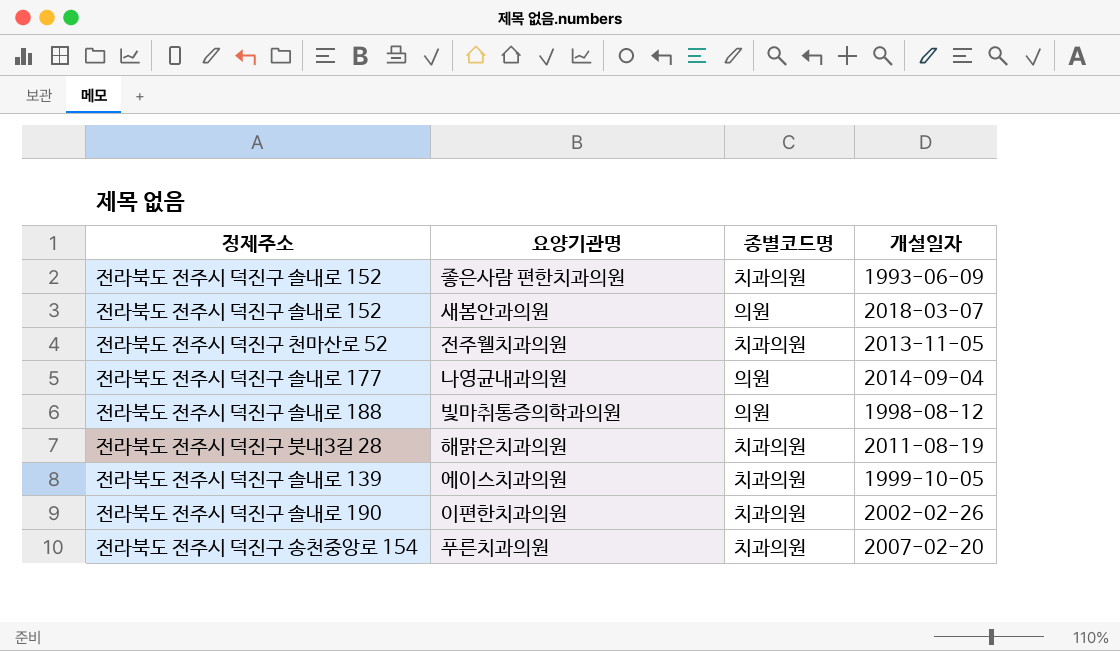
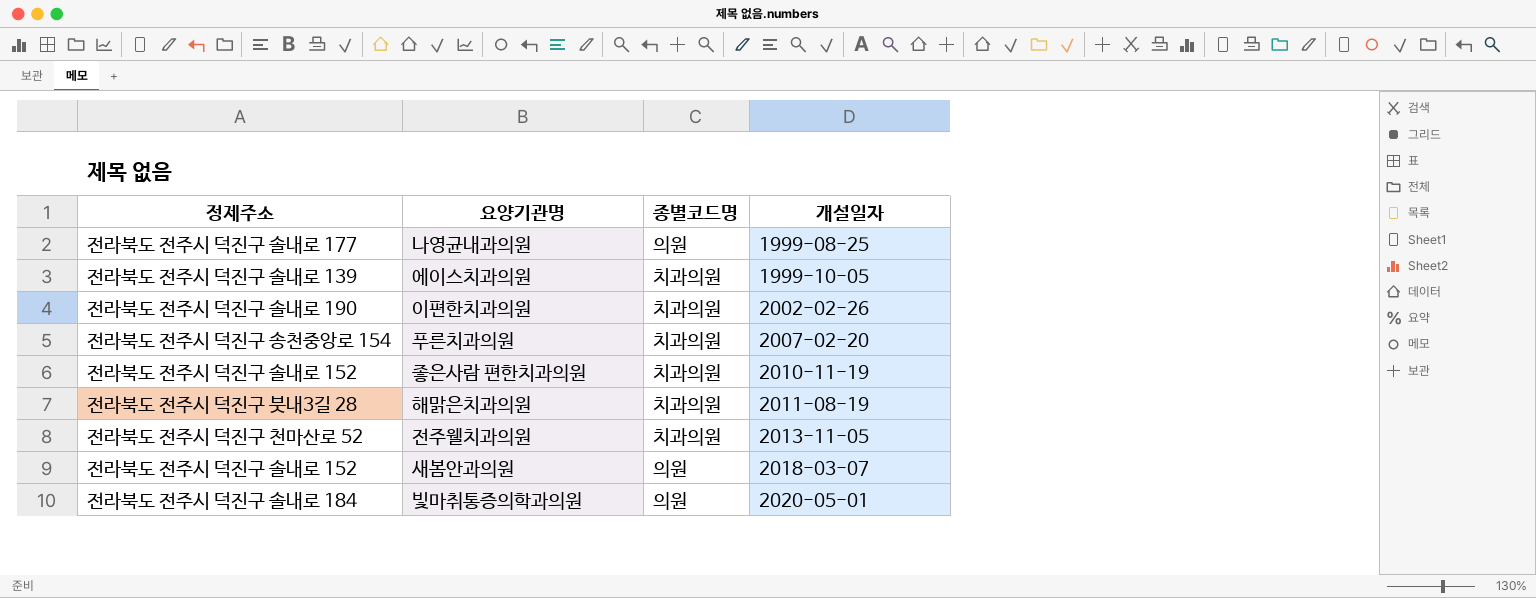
row order: none -> 개설일자 ascending
나영균내과의원 | 개설일자: 2014-09-04 -> 1999-08-25
좋은사람 편한치과의원 | 개설일자: 1993-06-09 -> 2010-11-19
빛마취통증의학과의원 | 정제주소: 전라북도 전주시 덕진구 솔내로 188 -> 전라북도 전주시 덕진구 솔내로 184
빛마취통증의학과의원 | 개설일자: 1998-08-12 -> 2020-05-01

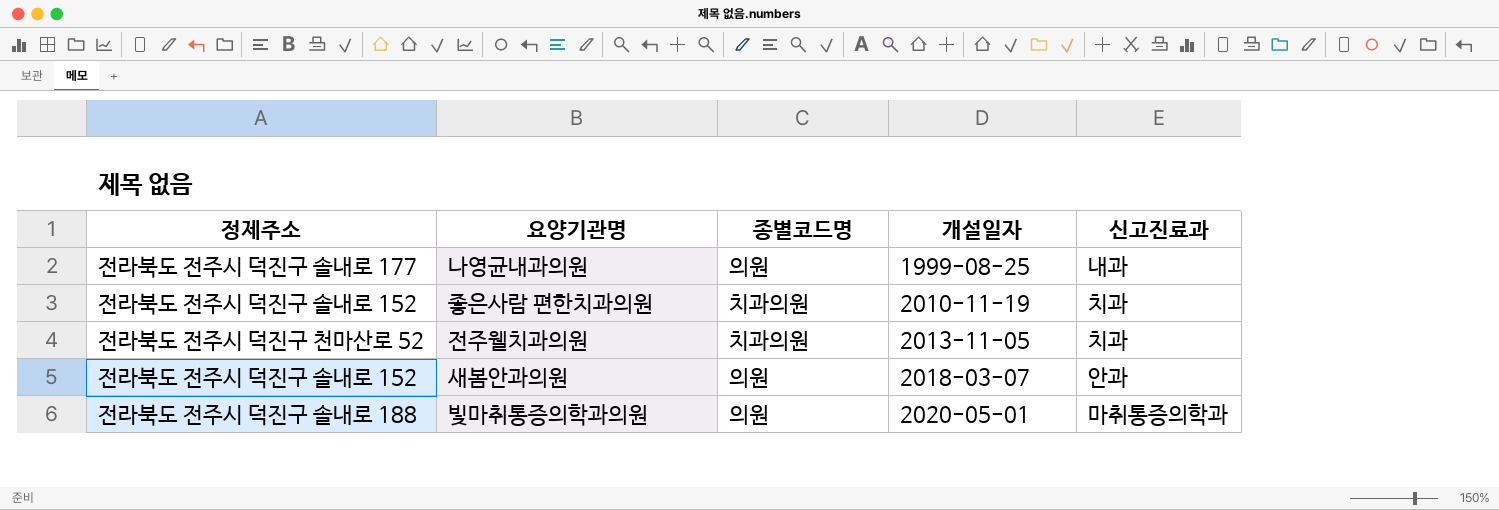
column 신고진료과 | position: none -> 5
row 에이스치과의원: 전라북도 전주시 덕진구 솔내로 139 | 치과의원 | 1999-10-05 -> none
row 이편한치과의원: 전라북도 전주시 덕진구 솔내로 190 | 치과의원 | 2002-02-26 -> none
row 푸른치과의원: 전라북도 전주시 덕진구 송천중앙로 154 | 치과의원 | 2007-02-20 -> none
row 해맑은치과의원: 전라북도 전주시 덕진구 붓내3길 28 | 치과의원 | 2011-08-19 -> none
빛마취통증의학과의원 | 정제주소: 전라북도 전주시 덕진구 솔내로 184 -> 전라북도 전주시 덕진구 솔내로 188

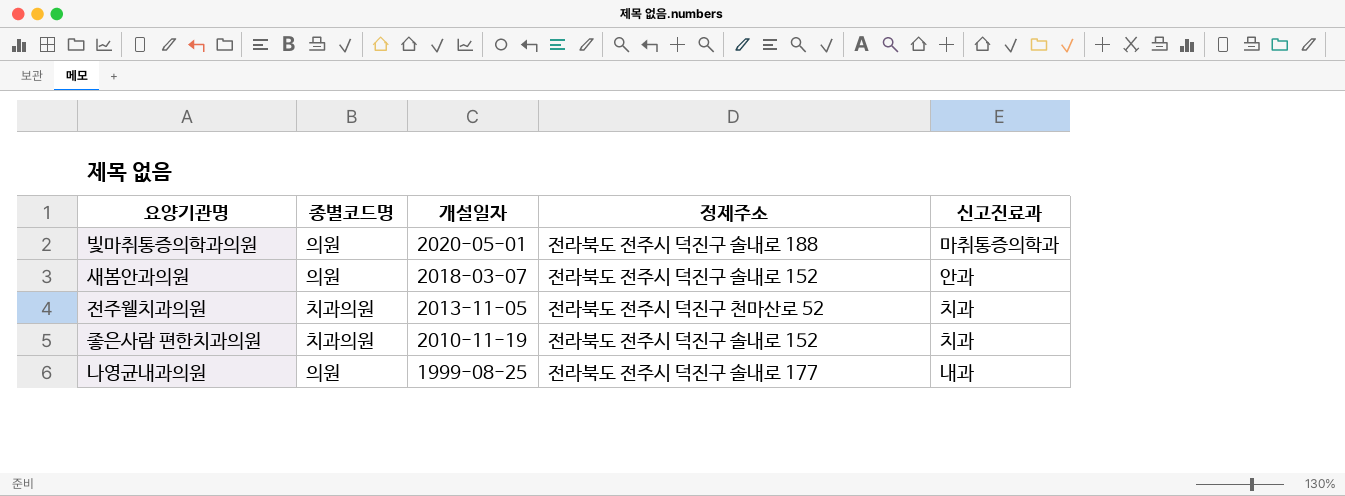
row order: 개설일자 ascending -> 개설일자 descending
column 정제주소 | position: 1 -> 4

